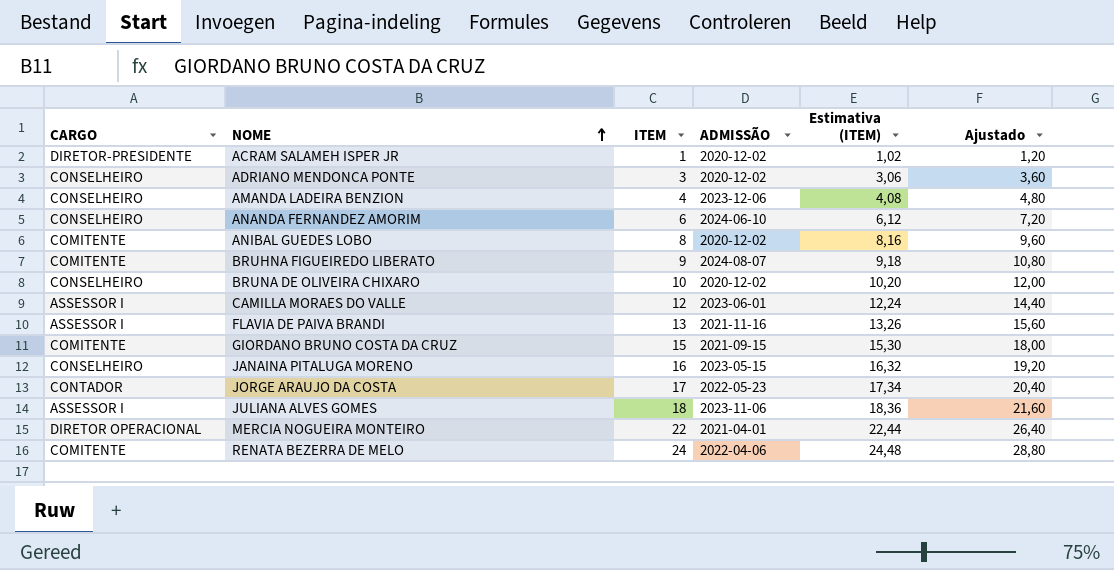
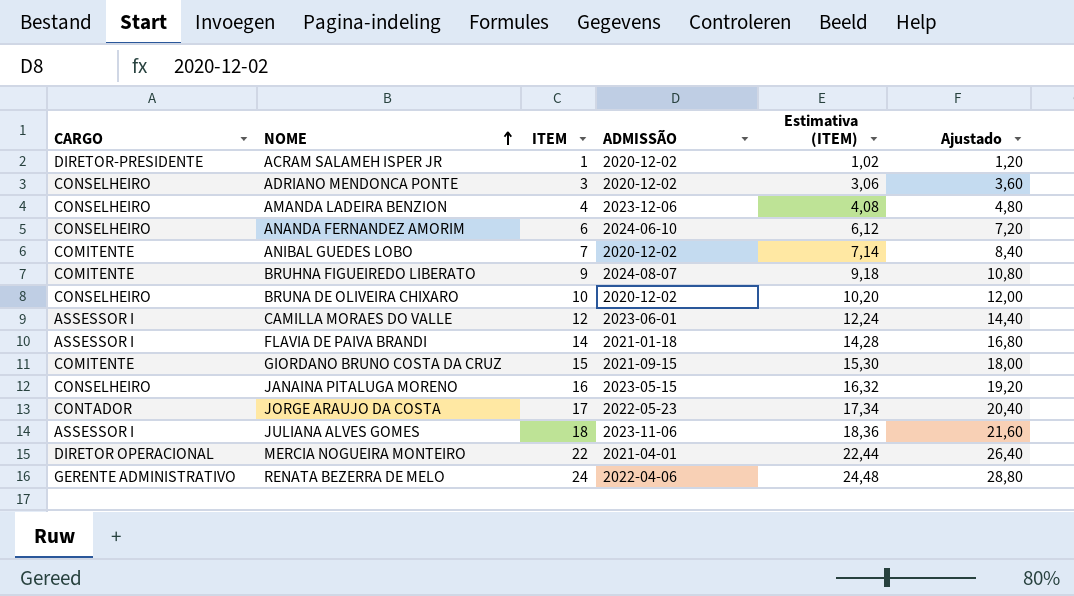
ANIBAL GUEDES LOBO | ITEM: 8 -> 7
ANIBAL GUEDES LOBO | Estimativa (ITEM): 8,16 -> 7,14
ANIBAL GUEDES LOBO | Ajustado: 9,60 -> 8,40
FLAVIA DE PAIVA BRANDI | ITEM: 13 -> 14
FLAVIA DE PAIVA BRANDI | ADMISSÃO: 2021-11-16 -> 2021-01-18
FLAVIA DE PAIVA BRANDI | Estimativa (ITEM): 13,26 -> 14,28
FLAVIA DE PAIVA BRANDI | Ajustado: 15,60 -> 16,80
RENATA BEZERRA DE MELO | CARGO: COMITENTE -> GERENTE ADMINISTRATIVO

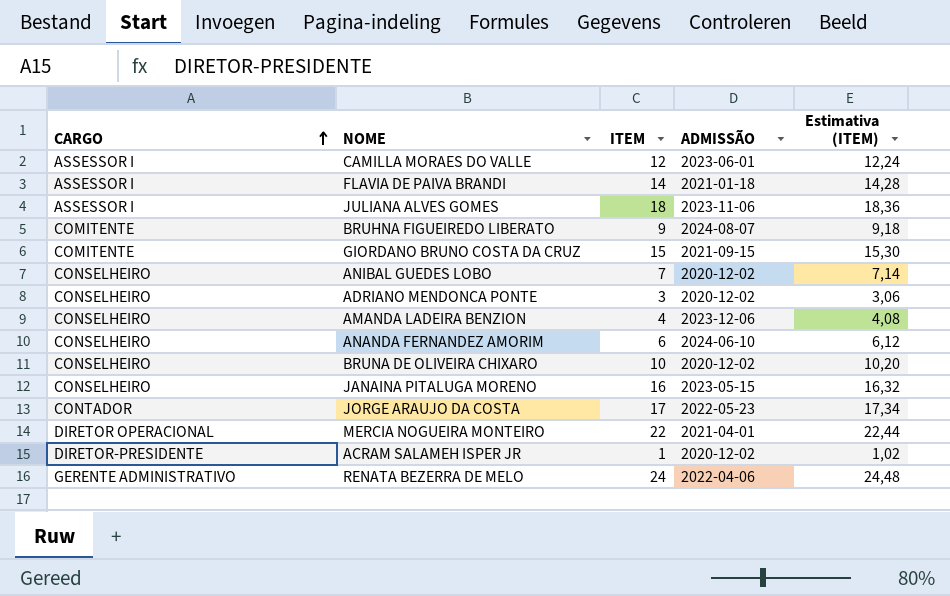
row order: NOME ascending -> CARGO ascending
column Ajustado | formula: [ITEM] * 1,2 -> none
ANIBAL GUEDES LOBO | CARGO: COMITENTE -> CONSELHEIRO

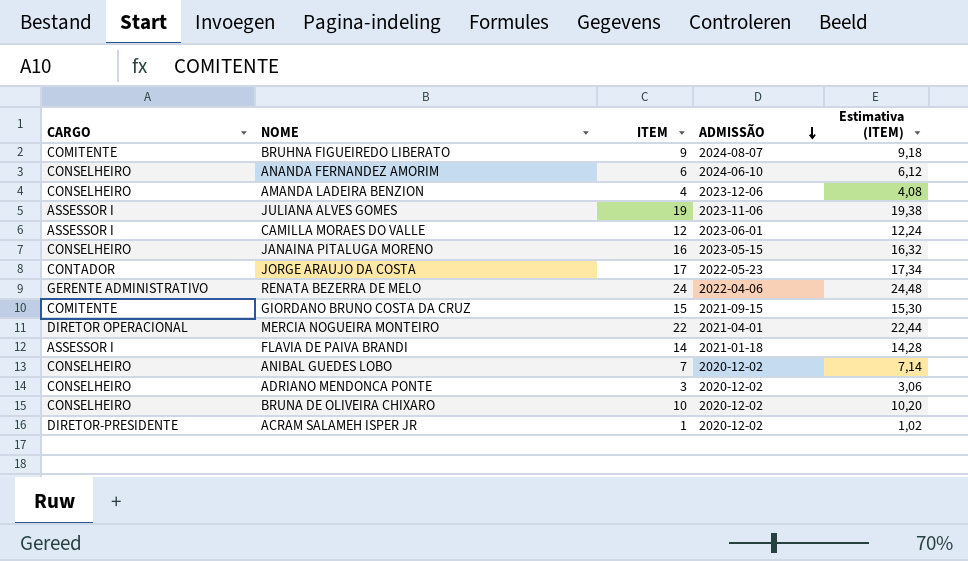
row order: CARGO ascending -> ADMISSÃO descending
JULIANA ALVES GOMES | ITEM: 18 -> 19
JULIANA ALVES GOMES | Estimativa (ITEM): 18,36 -> 19,38

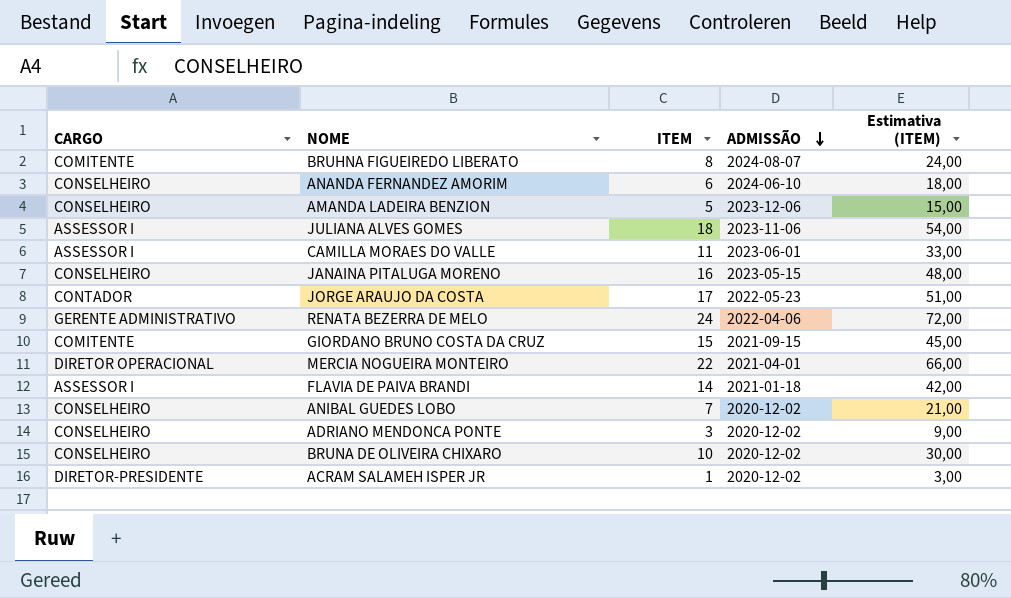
column Estimativa (ITEM) | formula: [ITEM] * 1,02 -> [ITEM] * 3
BRUHNA FIGUEIREDO LIBERATO | ITEM: 9 -> 8
AMANDA LADEIRA BENZION | ITEM: 4 -> 5
JULIANA ALVES GOMES | ITEM: 19 -> 18
CAMILLA MORAES DO VALLE | ITEM: 12 -> 11

